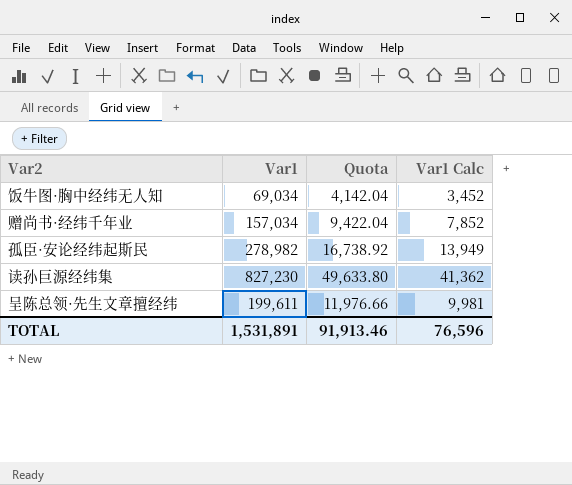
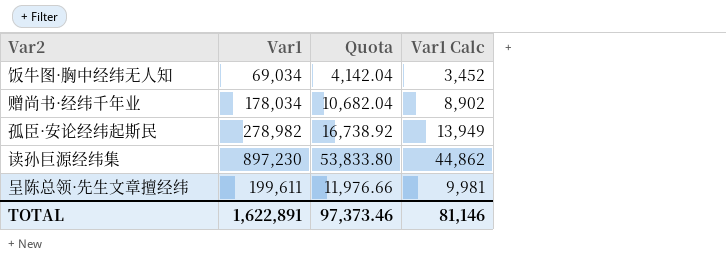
赠尚书·经纬千年业 | Var1: 157,034 -> 178,034
赠尚书·经纬千年业 | Quota: 9,422.04 -> 10,682.04
赠尚书·经纬千年业 | Var1 Calc: 7,852 -> 8,902
读孙巨源经纬集 | Var1: 827,230 -> 897,230
读孙巨源经纬集 | Quota: 49,633.80 -> 53,833.80
读孙巨源经纬集 | Var1 Calc: 41,362 -> 44,862
TOTAL | Var1: 1,531,891 -> 1,622,891
TOTAL | Quota: 91,913.46 -> 97,373.46
TOTAL | Var1 Calc: 76,596 -> 81,146

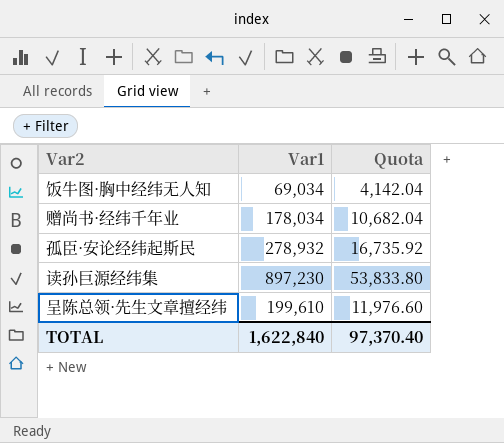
column Var1 Calc | formula: [Var1] * 0.05 -> none
孤臣·安论经纬起斯民 | Var1: 278,982 -> 278,932
孤臣·安论经纬起斯民 | Quota: 16,738.92 -> 16,735.92
呈陈总领·先生文章擅经纬 | Var1: 199,611 -> 199,610
呈陈总领·先生文章擅经纬 | Quota: 11,976.66 -> 11,976.60
TOTAL | Var1: 1,622,891 -> 1,622,840
TOTAL | Quota: 97,373.46 -> 97,370.40

